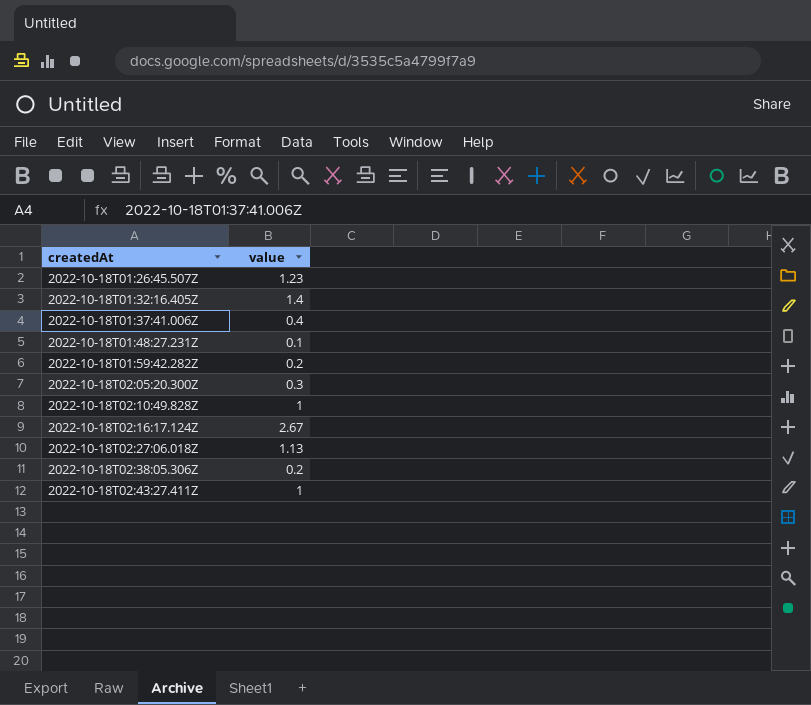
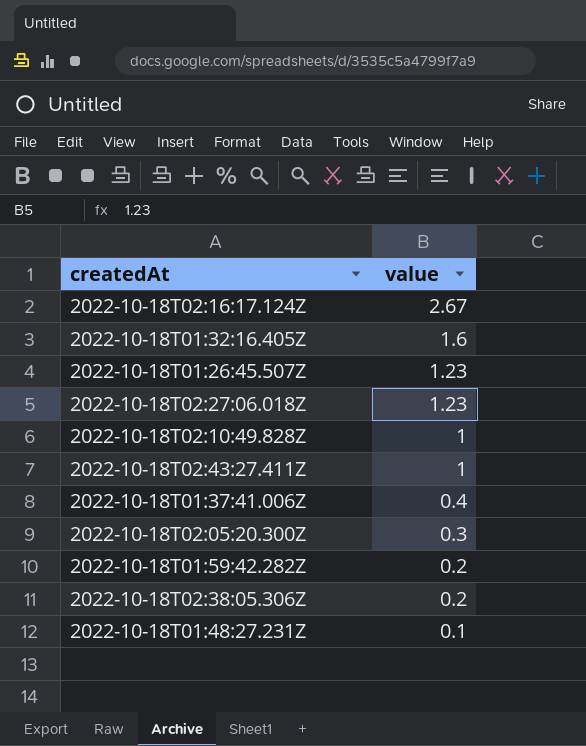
row order: createdAt ascending -> value descending
2022-10-18T01:32:16.405Z | value: 1.4 -> 1.6
2022-10-18T02:27:06.018Z | value: 1.13 -> 1.23

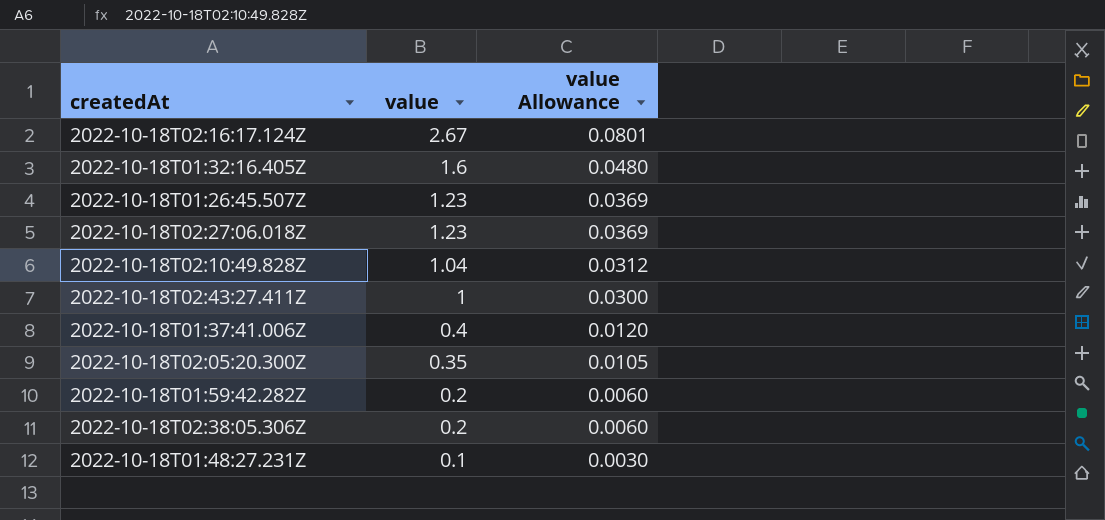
column value Allowance | formula: none -> [value] * 0.03
2022-10-18T02:10:49.828Z | value: 1 -> 1.04
2022-10-18T02:05:20.300Z | value: 0.3 -> 0.35

